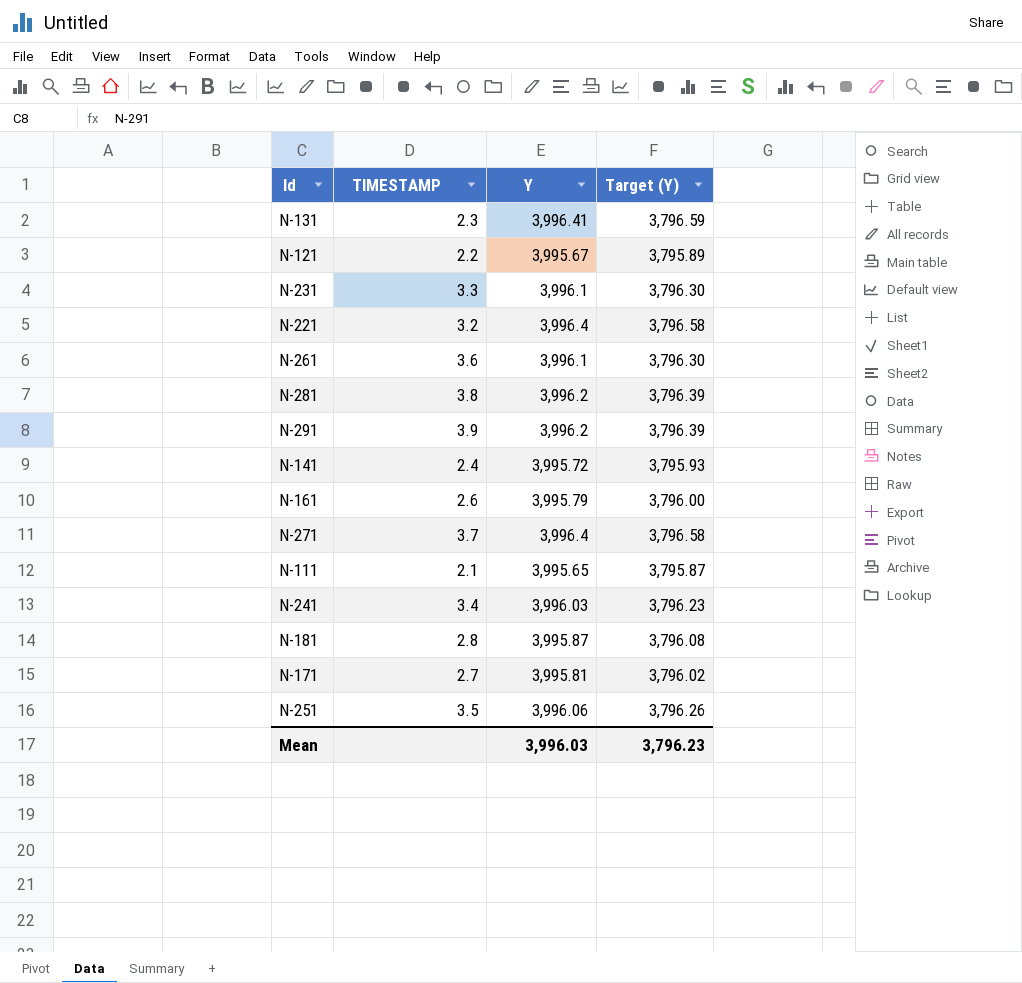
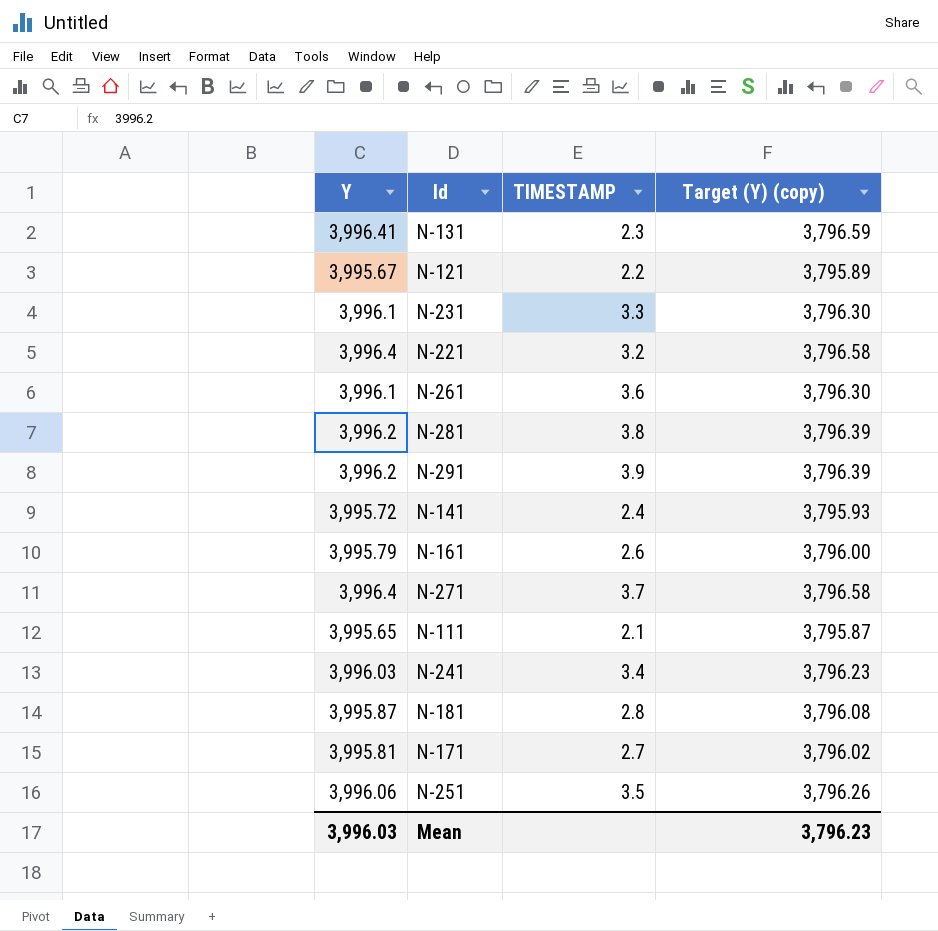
column Y | position: 3 -> 1
column name: Target (Y) -> Target (Y) (copy)

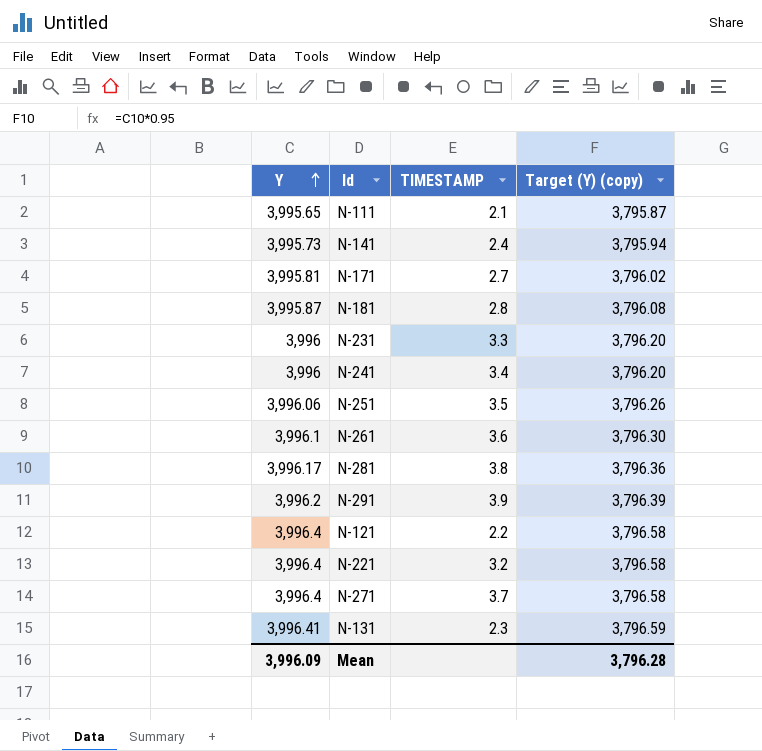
row order: none -> Y ascending
row N-161: 3,995.79 | 2.6 | 3,796.00 -> none
N-141 | Y: 3,995.72 -> 3,995.73
N-141 | Target (Y) (copy): 3,795.93 -> 3,795.94
N-231 | Y: 3,996.1 -> 3,996
N-231 | Target (Y) (copy): 3,796.30 -> 3,796.20
N-241 | Y: 3,996.03 -> 3,996
N-241 | Target (Y) (copy): 3,796.23 -> 3,796.20
N-281 | Y: 3,996.2 -> 3,996.17
N-281 | Target (Y) (copy): 3,796.39 -> 3,796.36
N-121 | Y: 3,995.67 -> 3,996.4
N-121 | Target (Y) (copy): 3,795.89 -> 3,796.58
Mean | Y: 3,996.03 -> 3,996.09
Mean | Target (Y) (copy): 3,796.23 -> 3,796.28

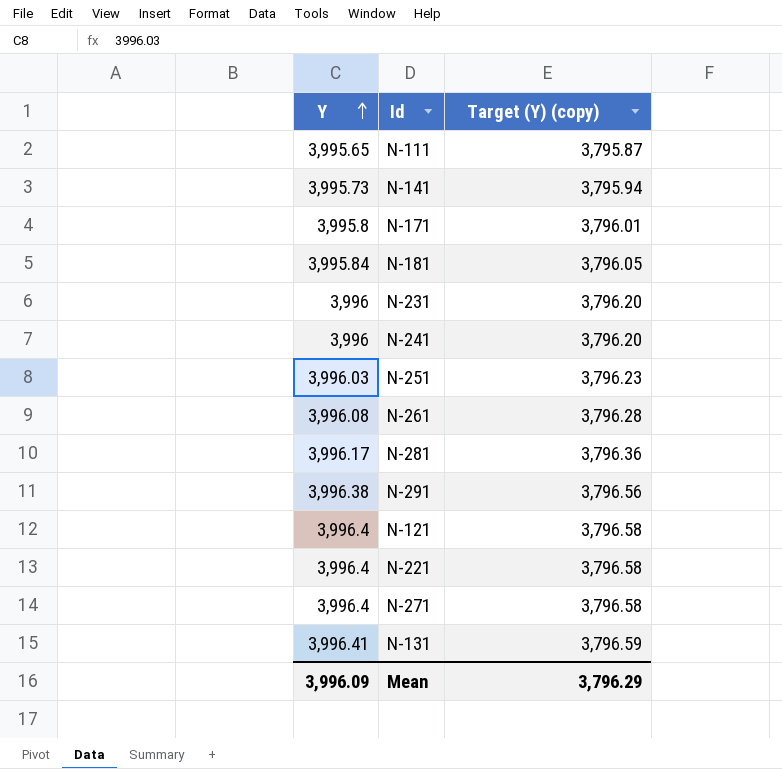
column TIMESTAMP | position: 3 -> none
N-171 | Y: 3,995.81 -> 3,995.8
N-171 | Target (Y) (copy): 3,796.02 -> 3,796.01
N-181 | Y: 3,995.87 -> 3,995.84
N-181 | Target (Y) (copy): 3,796.08 -> 3,796.05
N-251 | Y: 3,996.06 -> 3,996.03
N-251 | Target (Y) (copy): 3,796.26 -> 3,796.23
N-261 | Y: 3,996.1 -> 3,996.08
N-261 | Target (Y) (copy): 3,796.30 -> 3,796.28
N-291 | Y: 3,996.2 -> 3,996.38
N-291 | Target (Y) (copy): 3,796.39 -> 3,796.56
Mean | Target (Y) (copy): 3,796.28 -> 3,796.29

